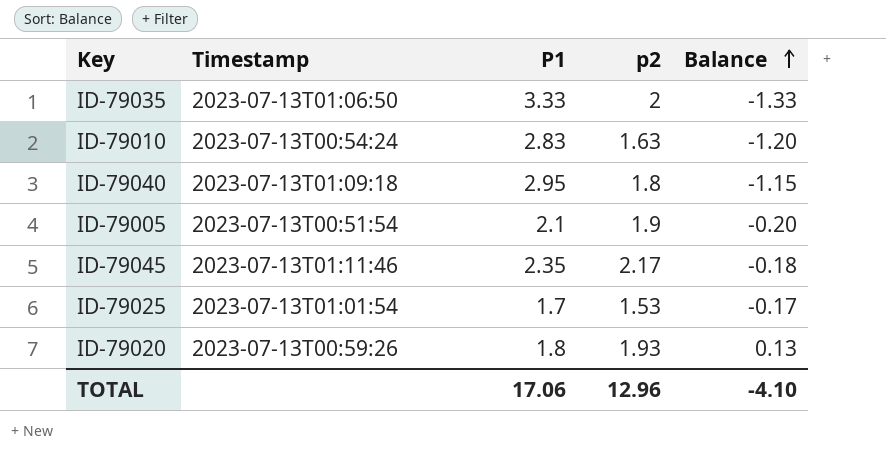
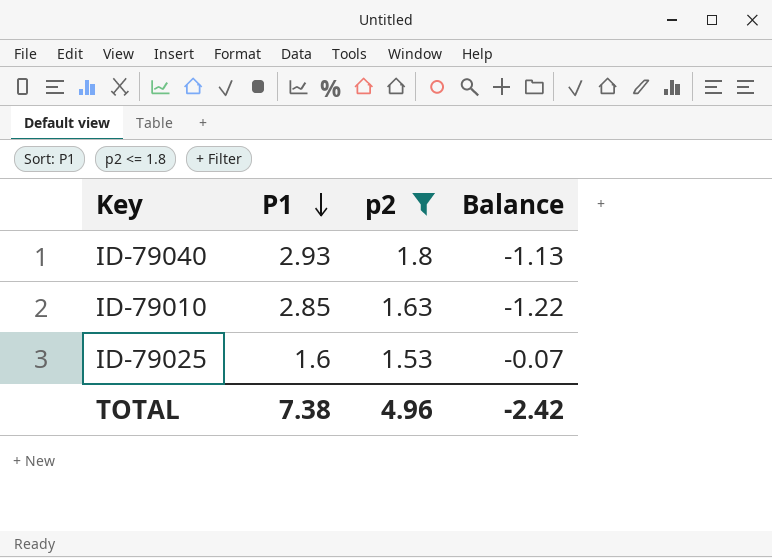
filter: none -> p2 <= 1.8
row order: Balance ascending -> P1 descending
column Timestamp | position: 2 -> none
ID-79040 | P1: 2.95 -> 2.93
ID-79040 | Balance: -1.15 -> -1.13
ID-79010 | P1: 2.83 -> 2.85
ID-79010 | Balance: -1.20 -> -1.22
ID-79025 | P1: 1.7 -> 1.6
ID-79025 | Balance: -0.17 -> -0.07
TOTAL | P1: 17.06 -> 7.38
TOTAL | p2: 12.96 -> 4.96
TOTAL | Balance: -4.10 -> -2.42

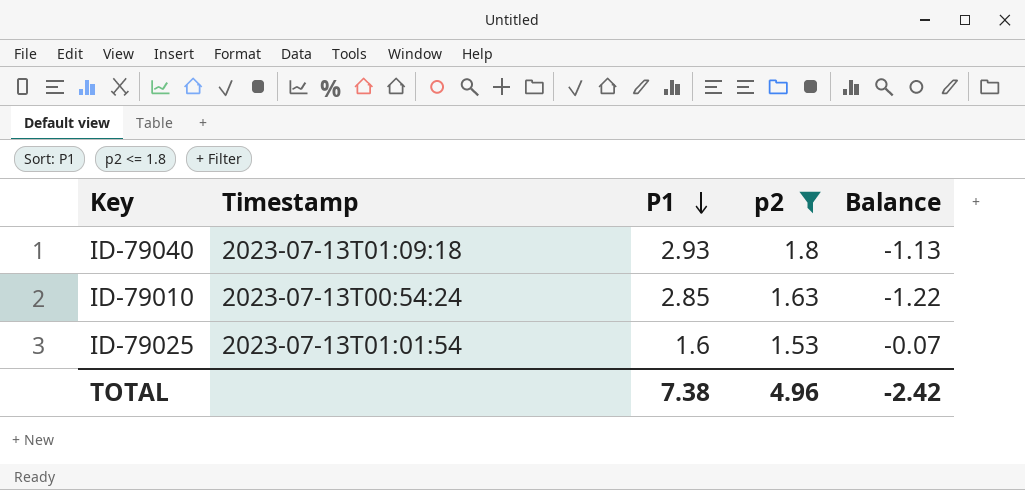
column Timestamp | position: none -> 2

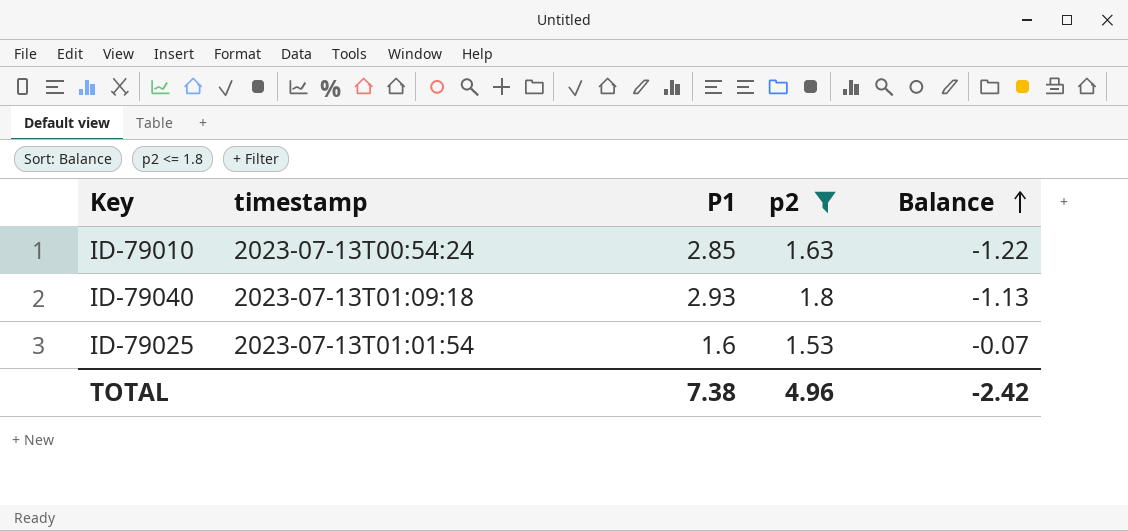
row order: P1 descending -> Balance ascending
column name: Timestamp -> timestamp

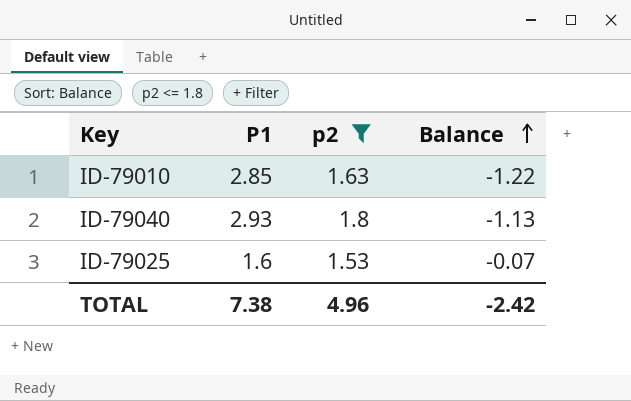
column timestamp | position: 2 -> none

